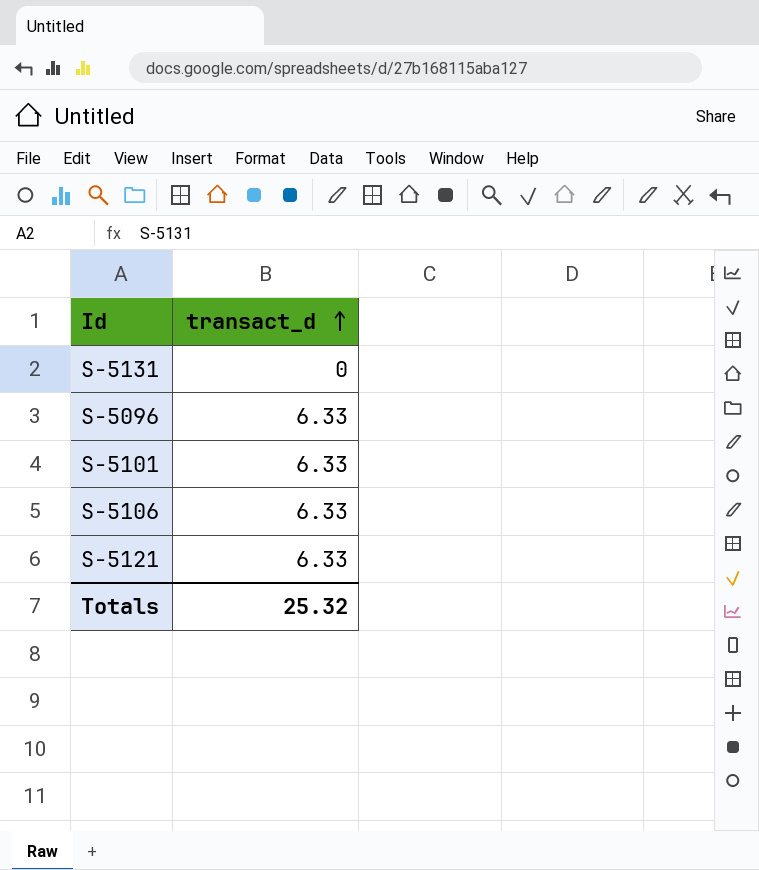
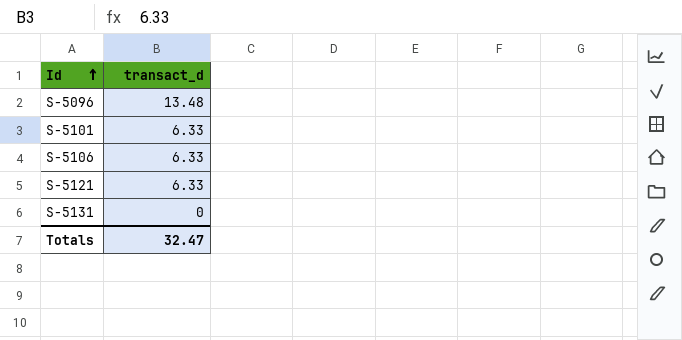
row order: transact_d ascending -> Id ascending
S-5096 | transact_d: 6.33 -> 13.48
Totals | transact_d: 25.32 -> 32.47

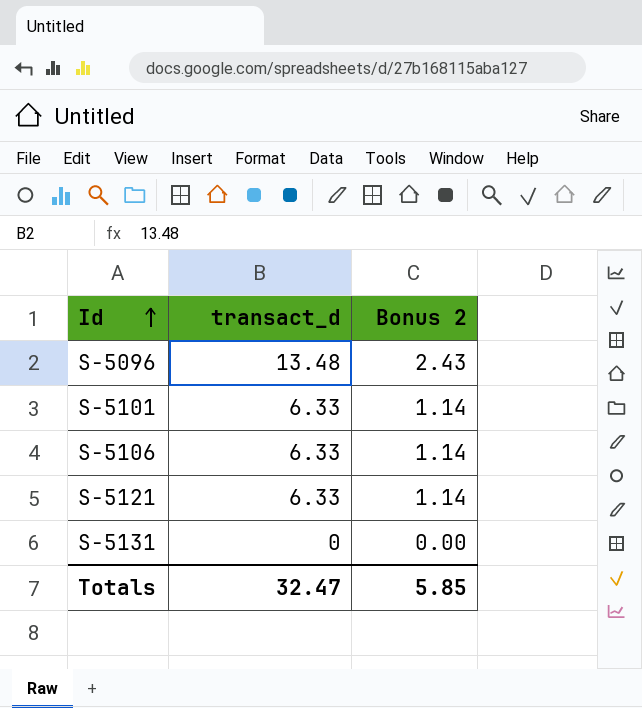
column Bonus 2 | formula: none -> [transact_d] * 0.18

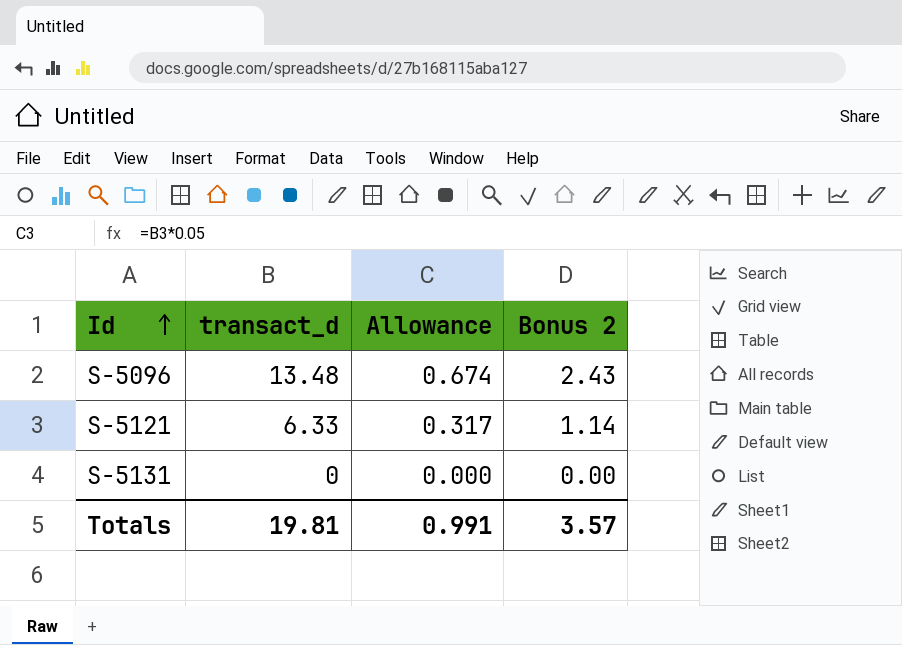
column Allowance | formula: none -> [transact_d] * 0.05
row S-5101: 6.33 | 1.14 -> none
row S-5106: 6.33 | 1.14 -> none
Totals | transact_d: 32.47 -> 19.81
Totals | Bonus 2: 5.85 -> 3.57

